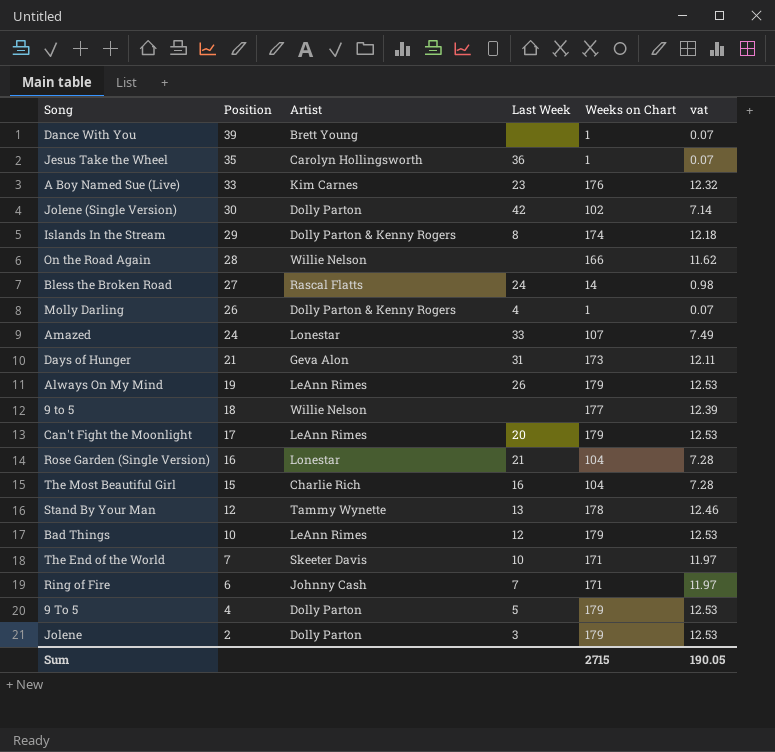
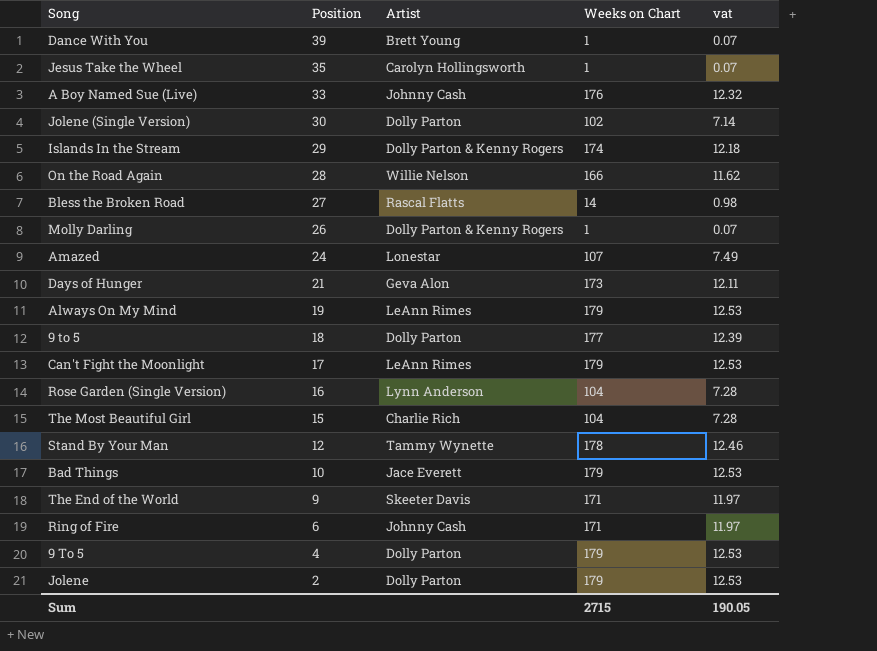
column Last Week | position: 4 -> none
A Boy Named Sue (Live) | Artist: Kim Carnes -> Johnny Cash
9 to 5 | Artist: Willie Nelson -> Dolly Parton
Rose Garden (Single Version) | Artist: Lonestar -> Lynn Anderson
Bad Things | Artist: LeAnn Rimes -> Jace Everett
The End of the World | Position: 7 -> 9

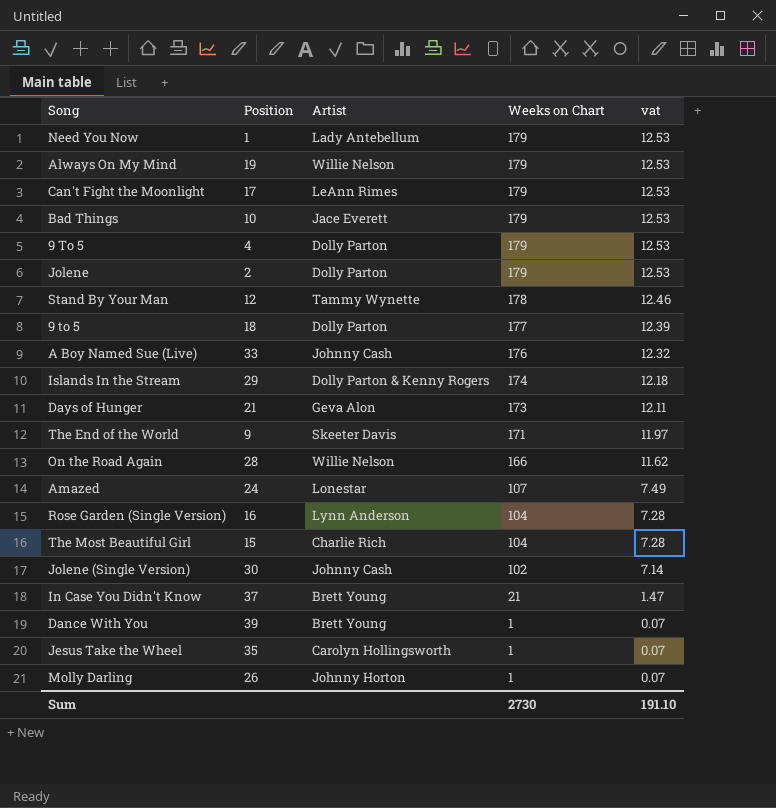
row order: Position descending -> Weeks on Chart descending
row Bless the Broken Road: 27 | Rascal Flatts | 14 | 0.98 -> none
row Ring of Fire: 6 | Johnny Cash | 171 | 11.97 -> none
row Need You Now: none -> 1 | Lady Antebellum | 179 | 12.53
Always On My Mind | Artist: LeAnn Rimes -> Willie Nelson
Jolene (Single Version) | Artist: Dolly Parton -> Johnny Cash
row In Case You Didn't Know: none -> 37 | Brett Young | 21 | 1.47
Molly Darling | Artist: Dolly Parton & Kenny Rogers -> Johnny Horton
Sum | Weeks on Chart: 2715 -> 2730
Sum | vat: 190.05 -> 191.10

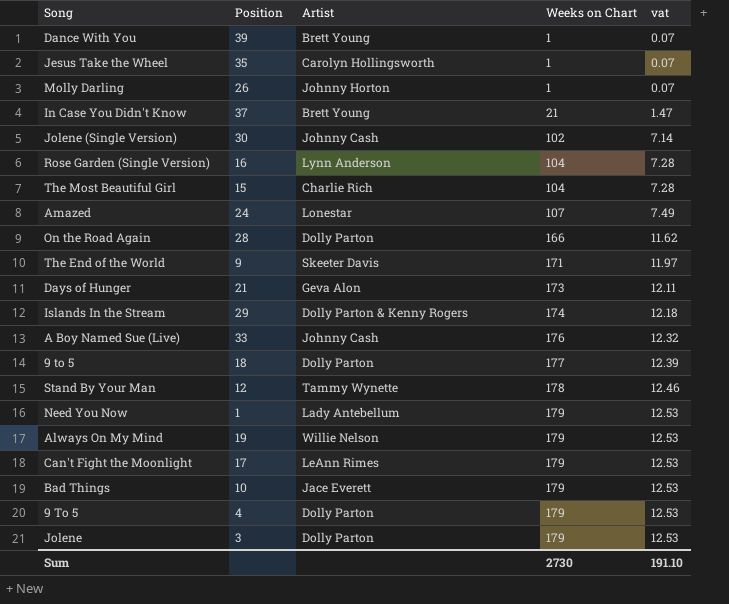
row order: Weeks on Chart descending -> Weeks on Chart ascending
On the Road Again | Artist: Willie Nelson -> Dolly Parton
Jolene | Position: 2 -> 3

